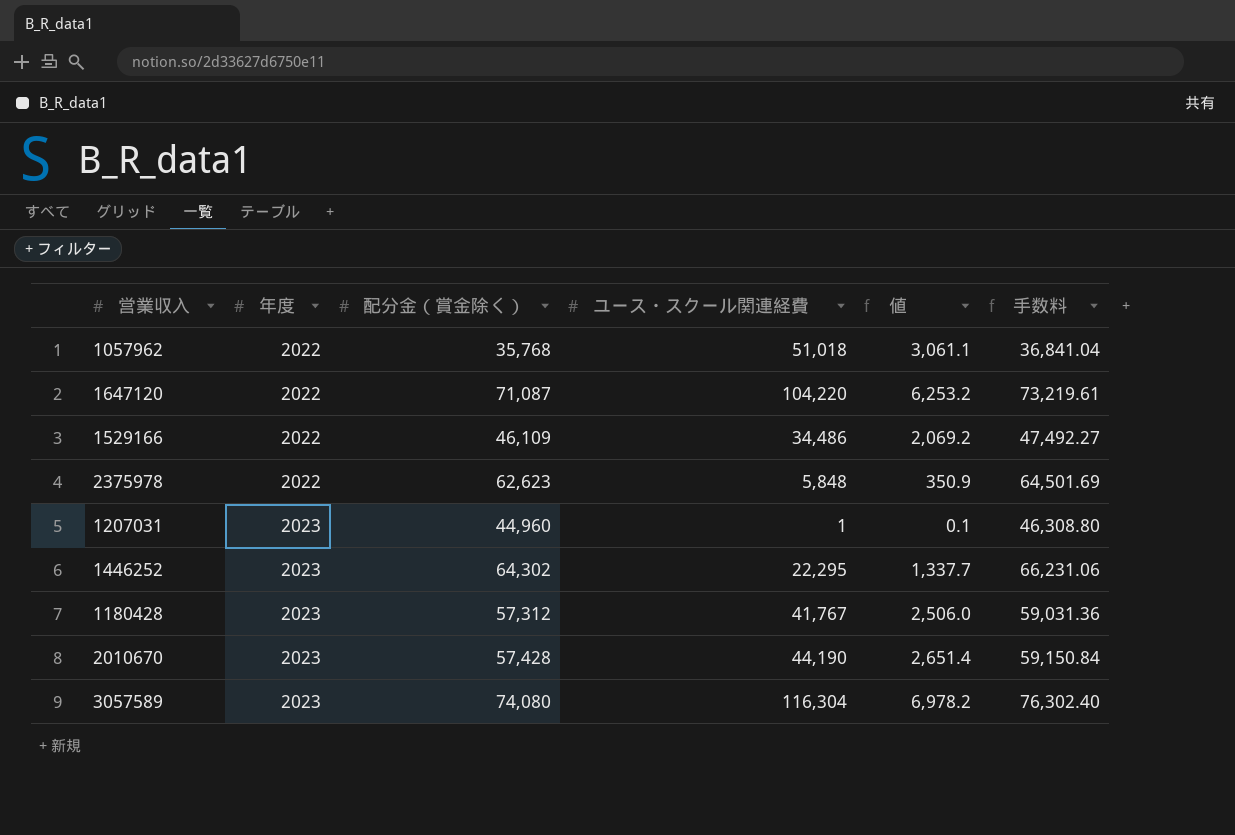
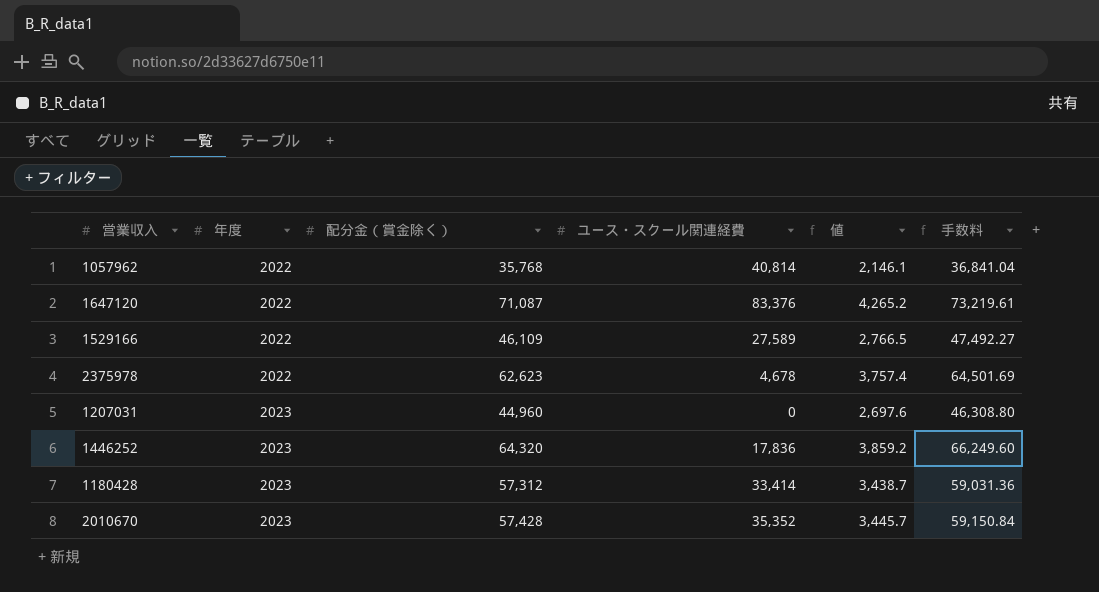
column 値 | formula: [ユース・スクール関連経費] * 0.06 -> [配分金（賞金除く）] * 0.06
row 3057589: 2023 | 74,080 | 116,304 | 6,978.2 | 76,302.40 -> none
1057962 | ユース・スクール関連経費: 51,018 -> 40,814
1647120 | ユース・スクール関連経費: 104,220 -> 83,376
1529166 | ユース・スクール関連経費: 34,486 -> 27,589
2375978 | ユース・スクール関連経費: 5,848 -> 4,678
1207031 | ユース・スクール関連経費: 1 -> 0
1446252 | 配分金（賞金除く）: 64,302 -> 64,320
1446252 | ユース・スクール関連経費: 22,295 -> 17,836
1446252 | 手数料: 66,231.06 -> 66,249.60
1180428 | ユース・スクール関連経費: 41,767 -> 33,414
2010670 | ユース・スクール関連経費: 44,190 -> 35,352

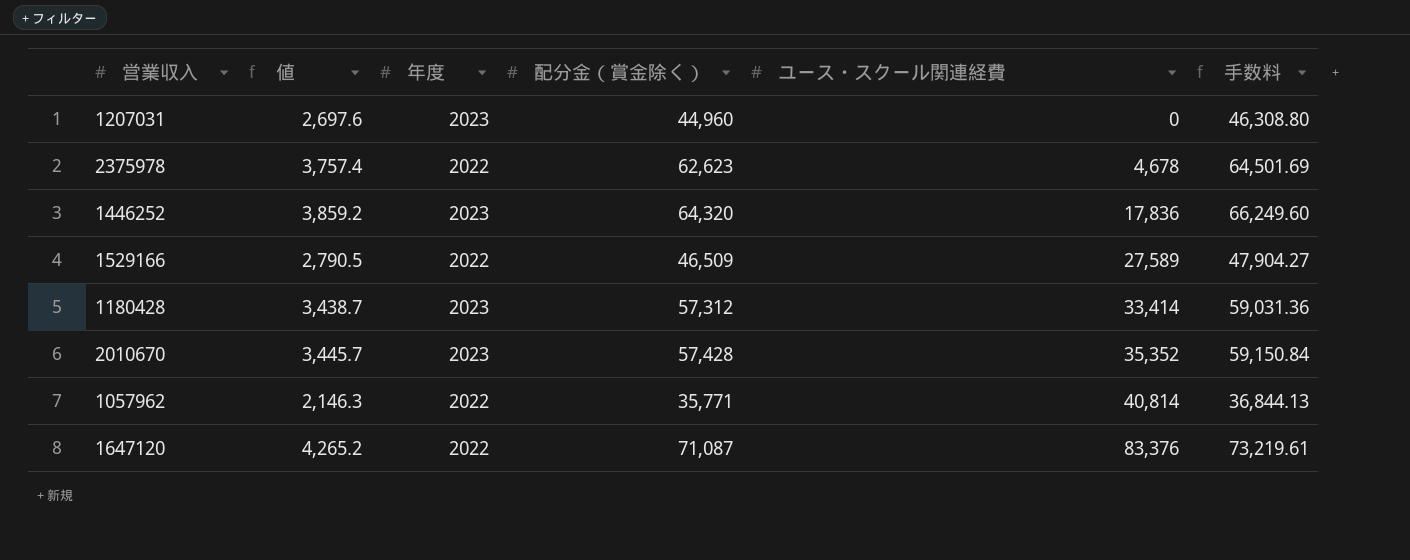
row order: 年度 ascending -> ユース・スクール関連経費 ascending
column 値 | position: 5 -> 2
1529166 | 値: 2,766.5 -> 2,790.5
1529166 | 配分金（賞金除く）: 46,109 -> 46,509
1529166 | 手数料: 47,492.27 -> 47,904.27
1057962 | 値: 2,146.1 -> 2,146.3
1057962 | 配分金（賞金除く）: 35,768 -> 35,771
1057962 | 手数料: 36,841.04 -> 36,844.13

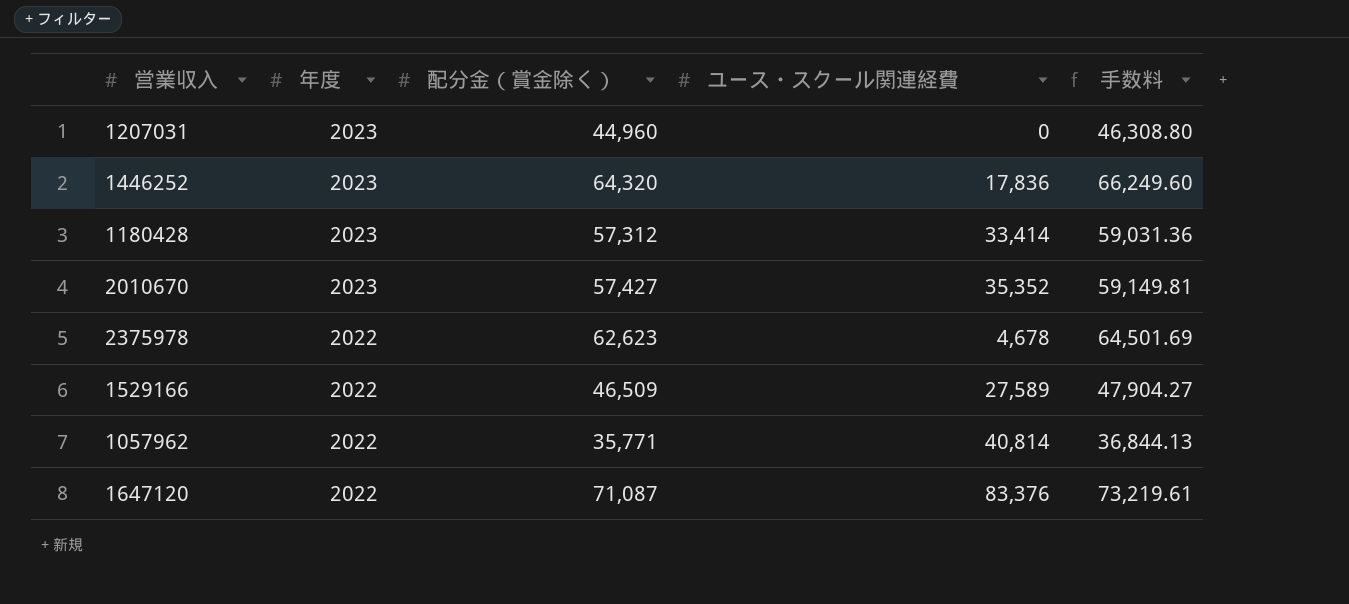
row order: ユース・スクール関連経費 ascending -> 年度 descending
column 値 | formula: [配分金（賞金除く）] * 0.06 -> none
2010670 | 配分金（賞金除く）: 57,428 -> 57,427
2010670 | 手数料: 59,150.84 -> 59,149.81

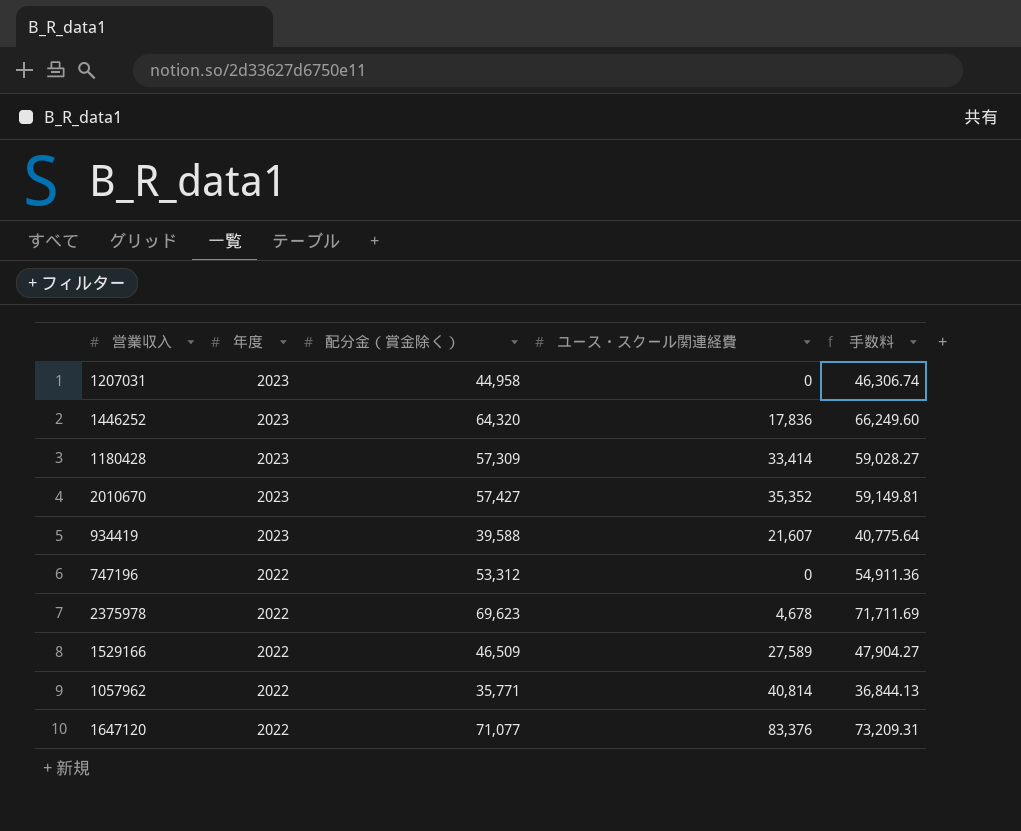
1207031 | 配分金（賞金除く）: 44,960 -> 44,958
1207031 | 手数料: 46,308.80 -> 46,306.74
1180428 | 配分金（賞金除く）: 57,312 -> 57,309
1180428 | 手数料: 59,031.36 -> 59,028.27
row 934419: none -> 2023 | 39,588 | 21,607 | 40,775.64
row 747196: none -> 2022 | 53,312 | 0 | 54,911.36
2375978 | 配分金（賞金除く）: 62,623 -> 69,623
2375978 | 手数料: 64,501.69 -> 71,711.69
1647120 | 配分金（賞金除く）: 71,087 -> 71,077
1647120 | 手数料: 73,219.61 -> 73,209.31

